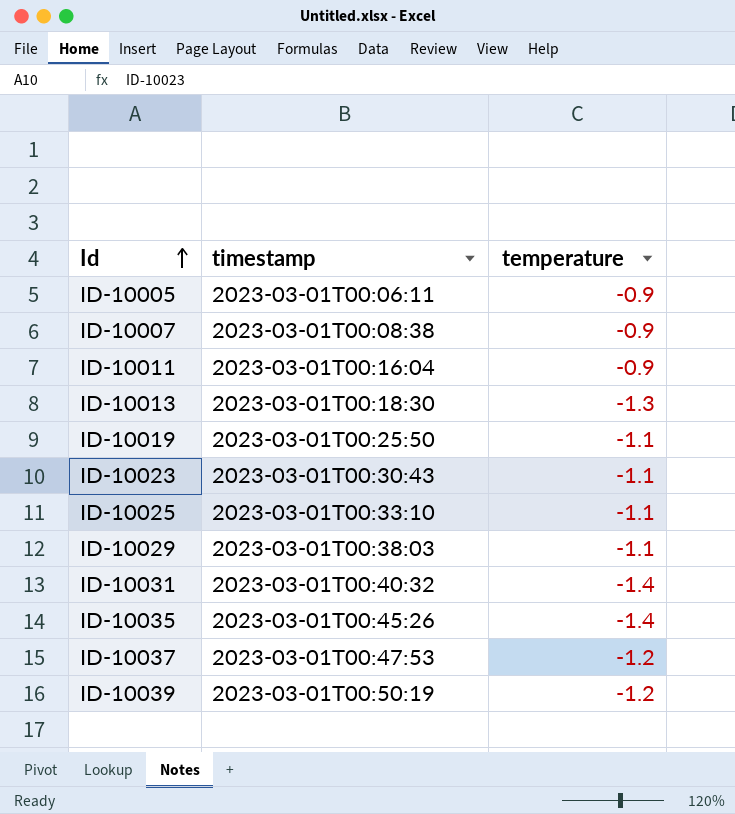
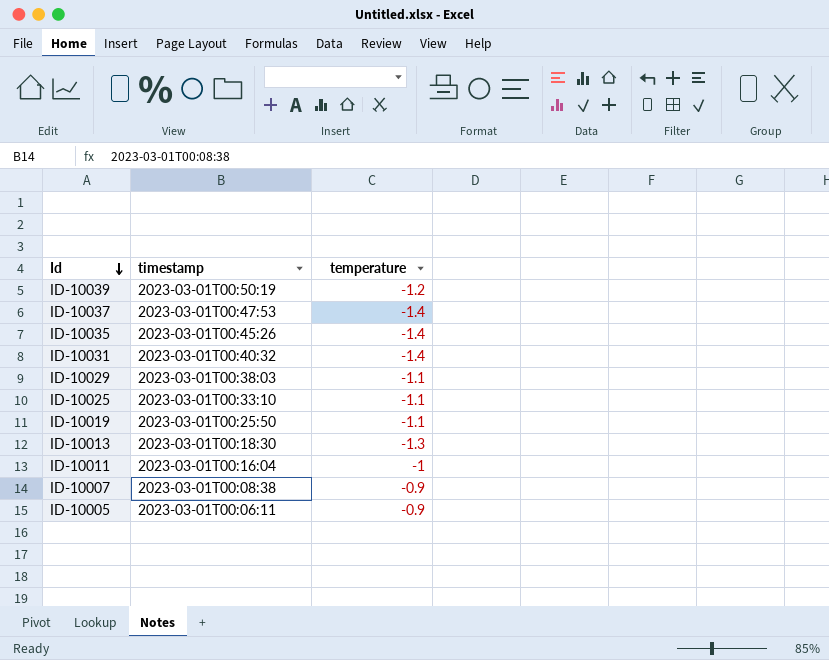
row order: Id ascending -> Id descending
row ID-10023: 2023-03-01T00:30:43 | -1.1 -> none
ID-10037 | temperature: -1.2 -> -1.4
ID-10011 | temperature: -0.9 -> -1

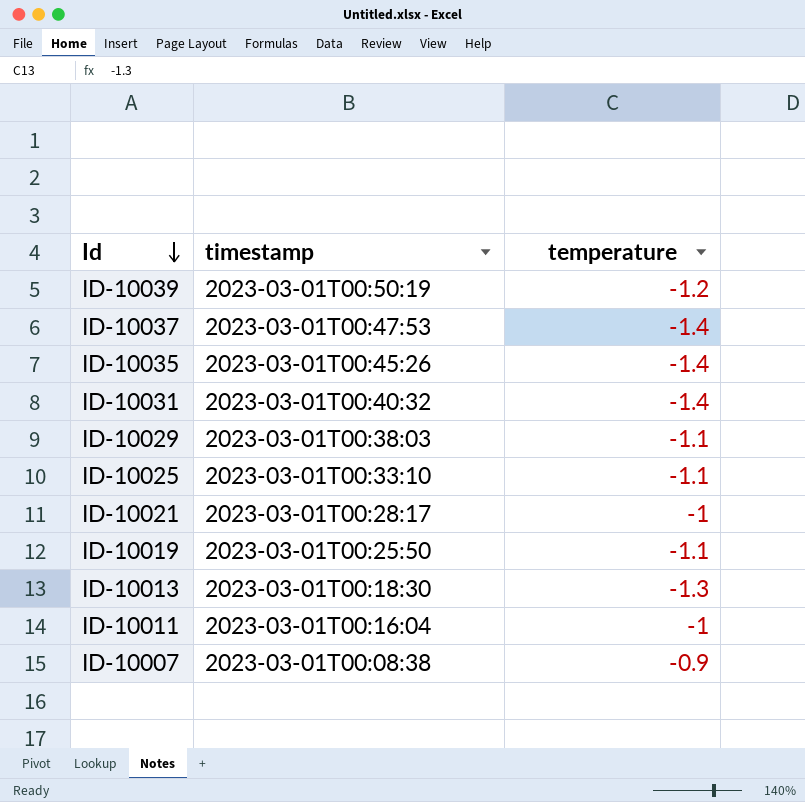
row ID-10005: 2023-03-01T00:06:11 | -0.9 -> none
row ID-10021: none -> 2023-03-01T00:28:17 | -1

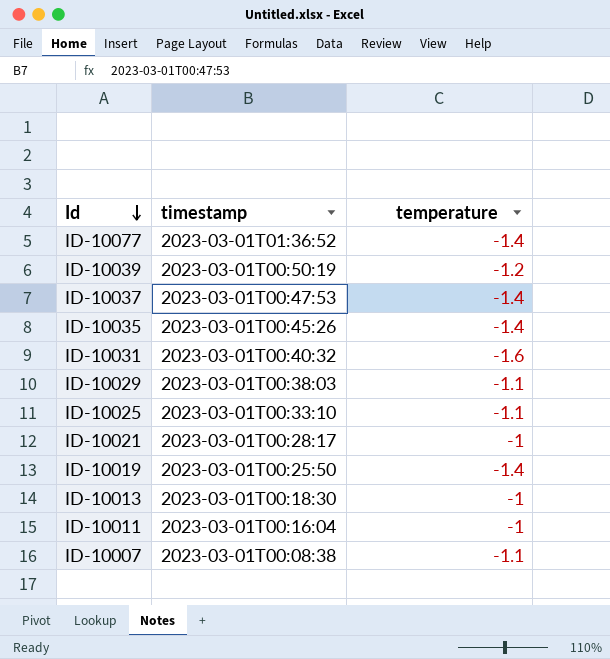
row ID-10077: none -> 2023-03-01T01:36:52 | -1.4
ID-10031 | temperature: -1.4 -> -1.6
ID-10019 | temperature: -1.1 -> -1.4
ID-10013 | temperature: -1.3 -> -1
ID-10007 | temperature: -0.9 -> -1.1

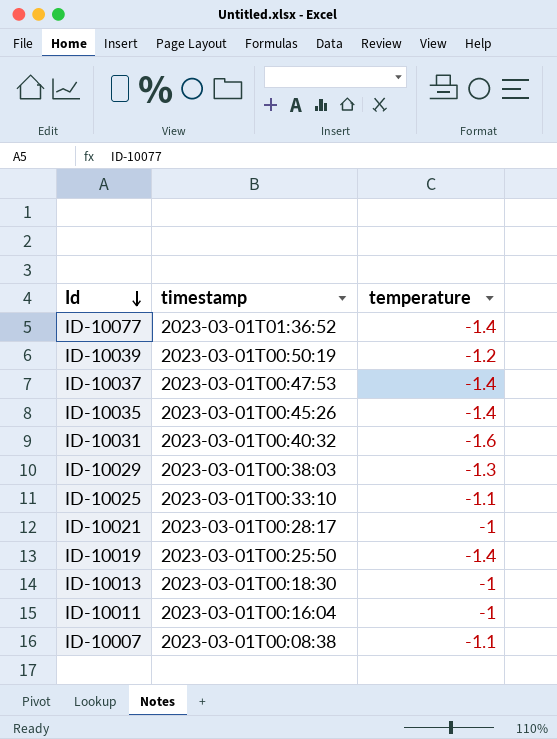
ID-10029 | temperature: -1.1 -> -1.3

